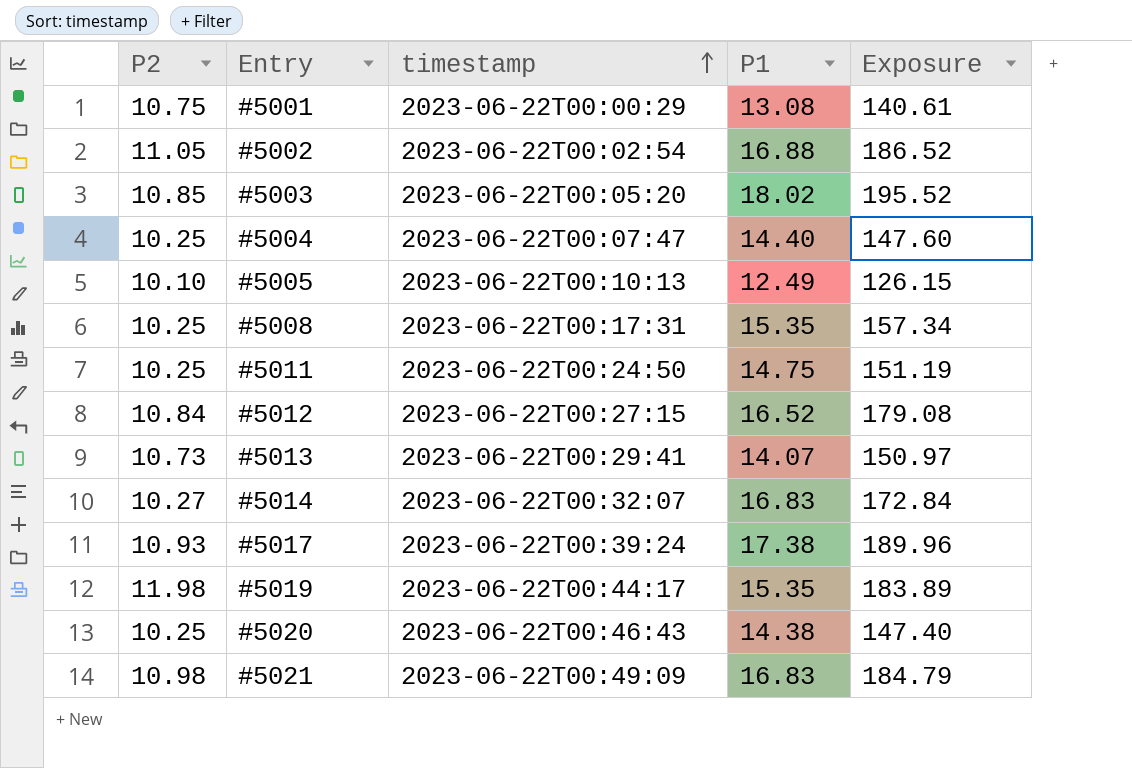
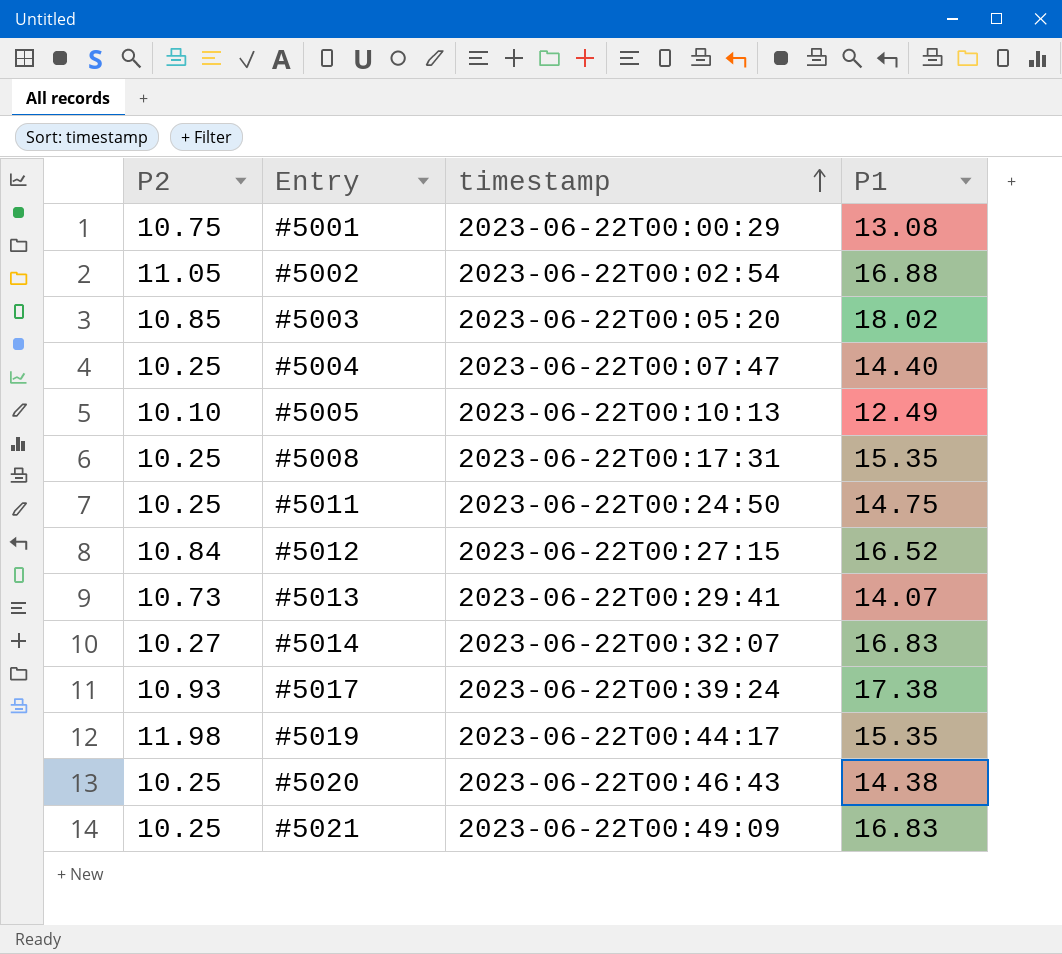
column Exposure | formula: [P2] * [P1] -> none
#5021 | P2: 10.98 -> 10.25

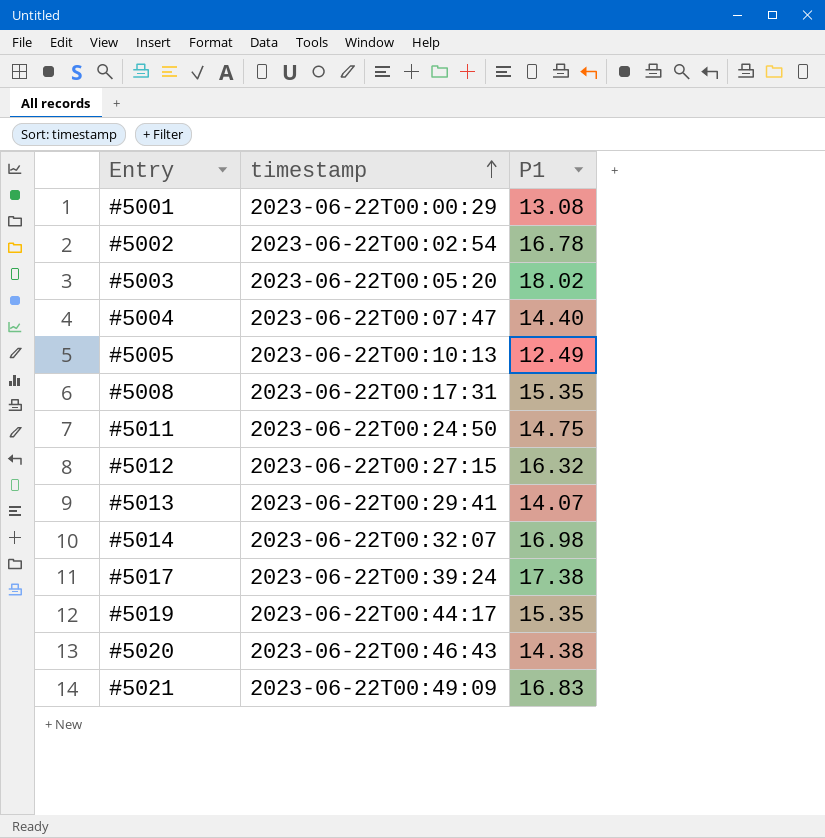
column P2 | position: 1 -> none
#5002 | P1: 16.88 -> 16.78
#5012 | P1: 16.52 -> 16.32
#5014 | P1: 16.83 -> 16.98

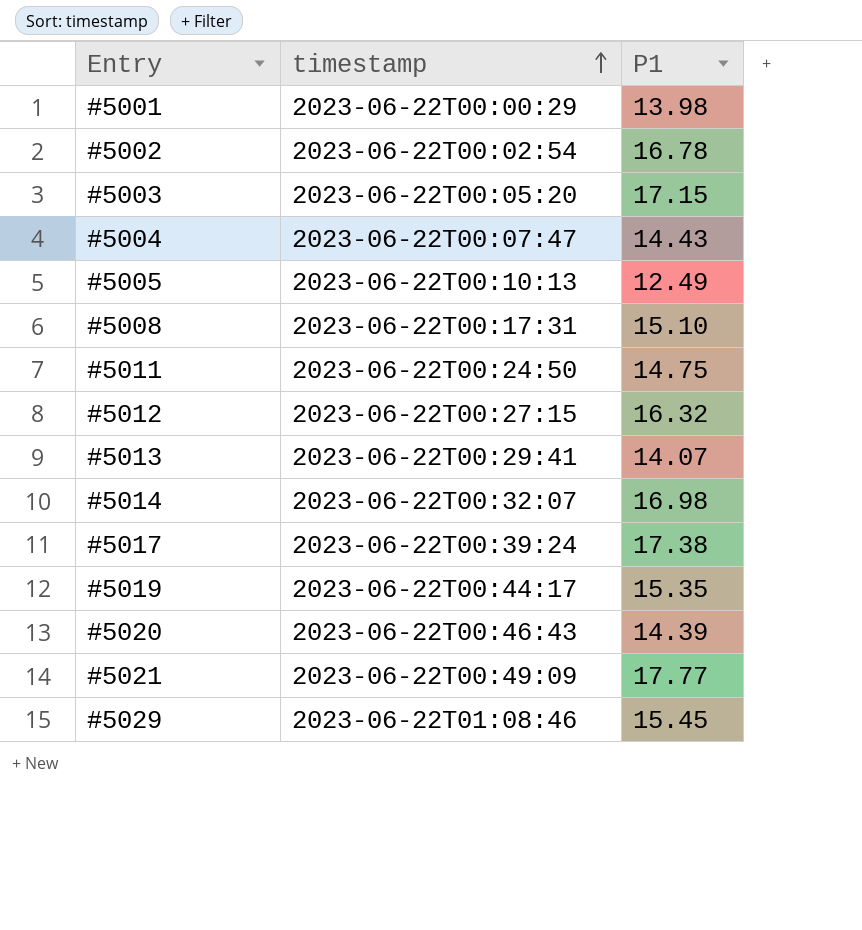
#5001 | P1: 13.08 -> 13.98
#5003 | P1: 18.02 -> 17.15
#5004 | P1: 14.40 -> 14.43
#5008 | P1: 15.35 -> 15.10
#5020 | P1: 14.38 -> 14.39
#5021 | P1: 16.83 -> 17.77
row #5029: none -> 2023-06-22T01:08:46 | 15.45

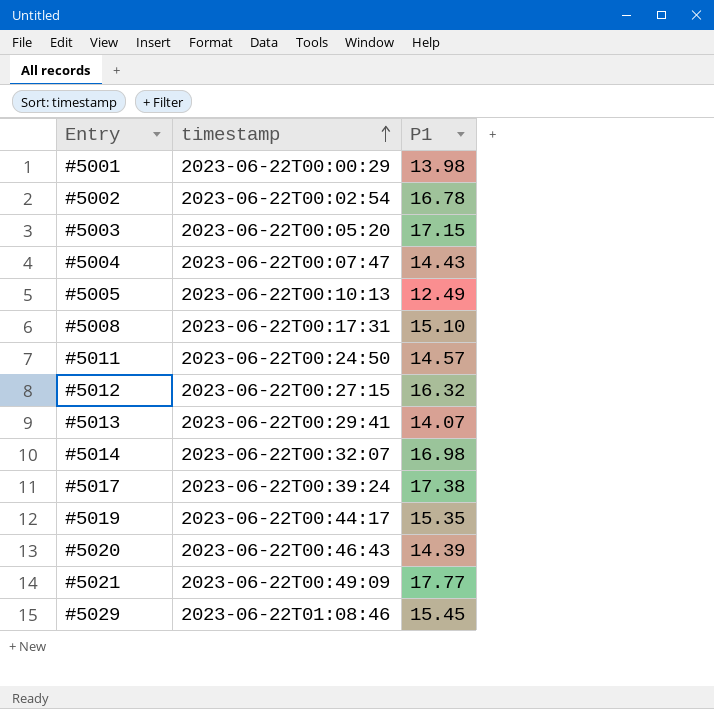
#5011 | P1: 14.75 -> 14.57

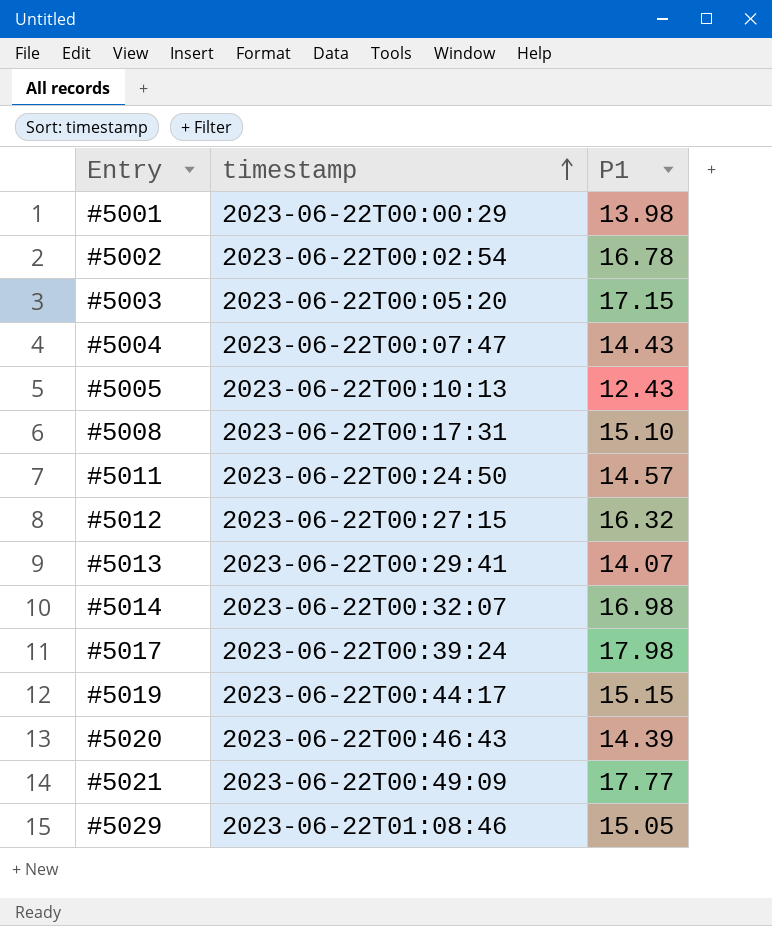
#5005 | P1: 12.49 -> 12.43
#5017 | P1: 17.38 -> 17.98
#5019 | P1: 15.35 -> 15.15
#5029 | P1: 15.45 -> 15.05

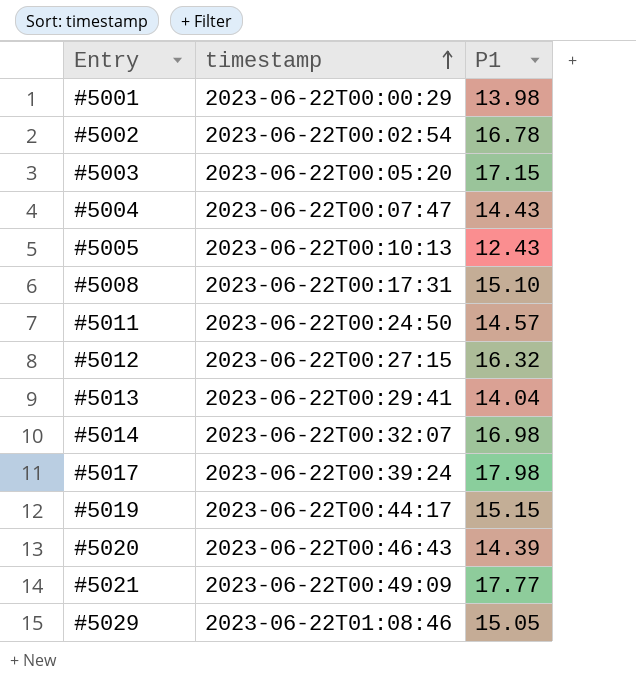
#5013 | P1: 14.07 -> 14.04

